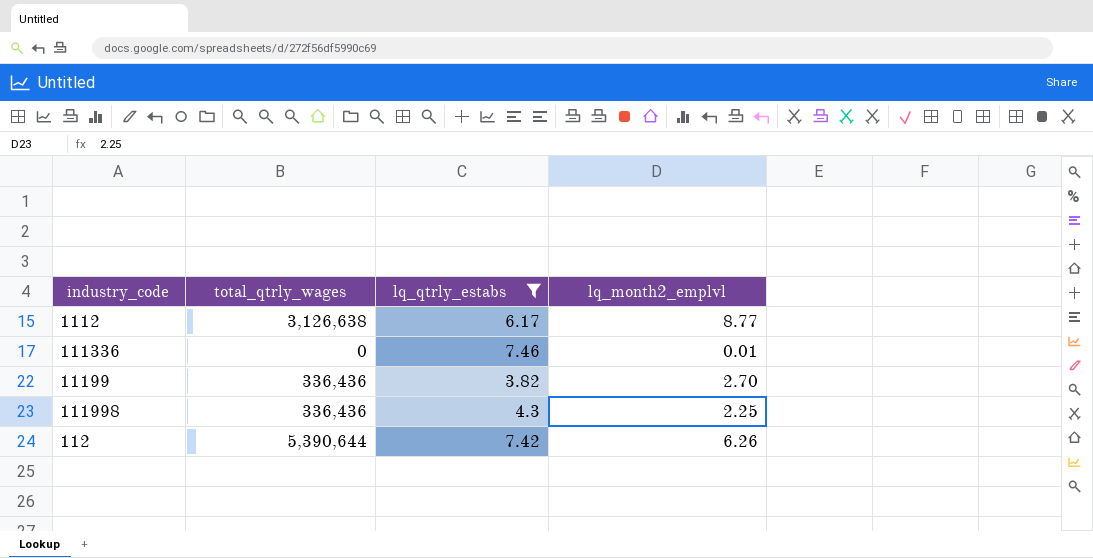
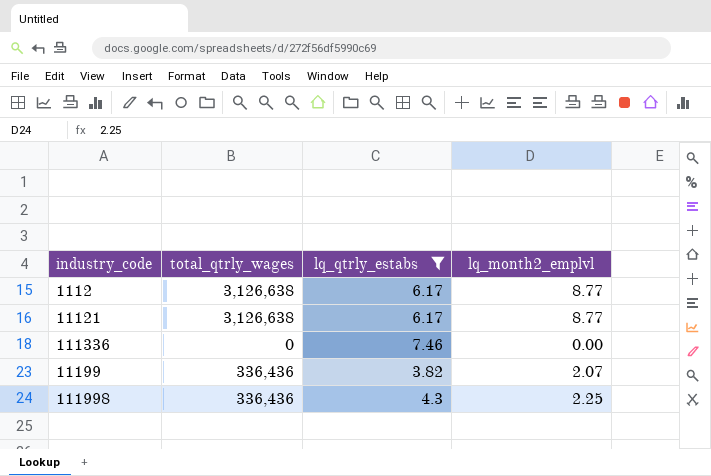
row 112: 5,390,644 | 7.42 | 6.26 -> none
row 11121: none -> 3,126,638 | 6.17 | 8.77
111336 | lq_month2_emplvl: 0.01 -> 0.00
11199 | lq_month2_emplvl: 2.70 -> 2.07

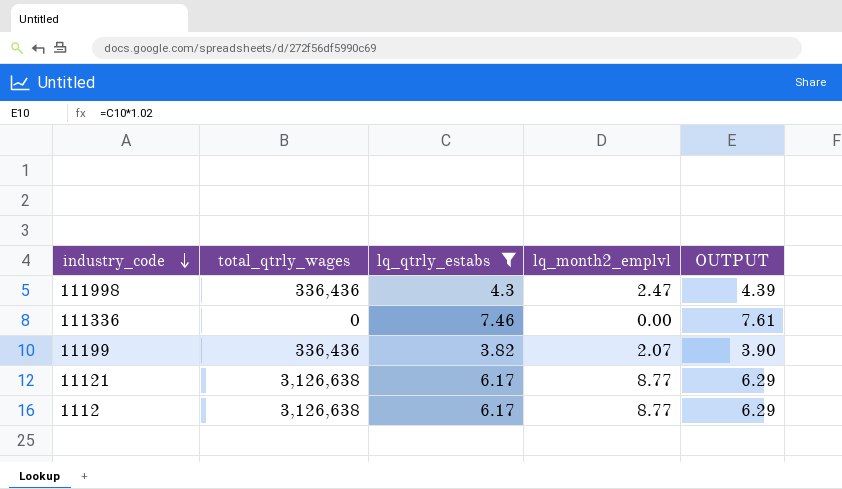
row order: none -> industry_code descending
column OUTPUT | formula: none -> [lq_qtrly_estabs] * 1.02
111998 | lq_month2_emplvl: 2.25 -> 2.47

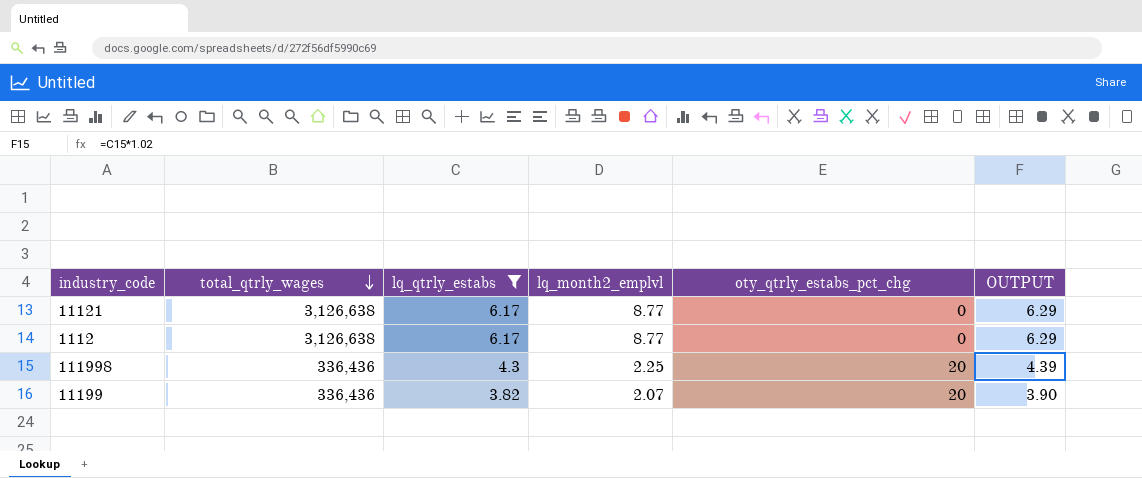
row order: industry_code descending -> total_qtrly_wages descending
column oty_qtrly_estabs_pct_chg | position: none -> 5
row 111336: 0 | 7.46 | 0.00 | 7.61 -> none
111998 | lq_month2_emplvl: 2.47 -> 2.25

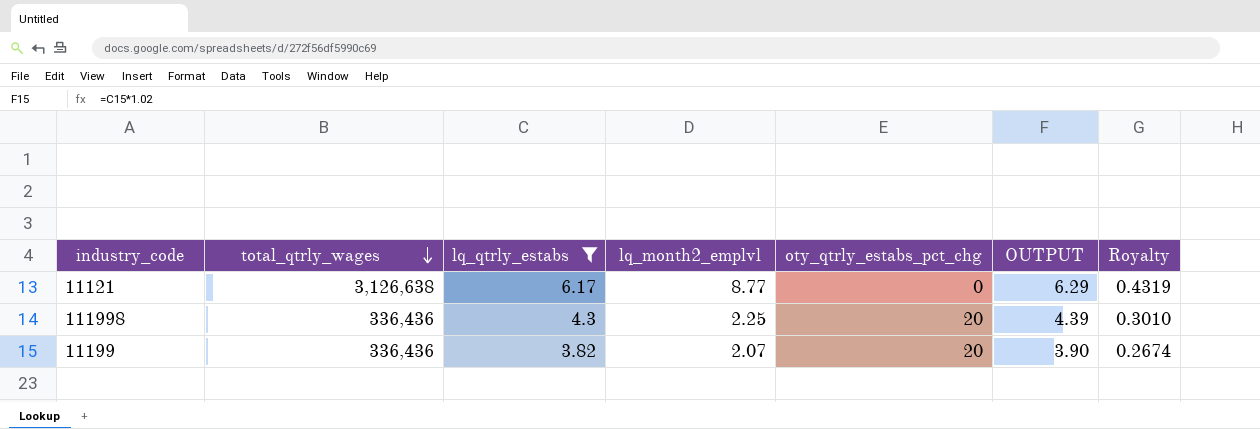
column Royalty | formula: none -> [lq_qtrly_estabs] * 0.07
row 1112: 3,126,638 | 6.17 | 8.77 | 0 | 6.29 -> none

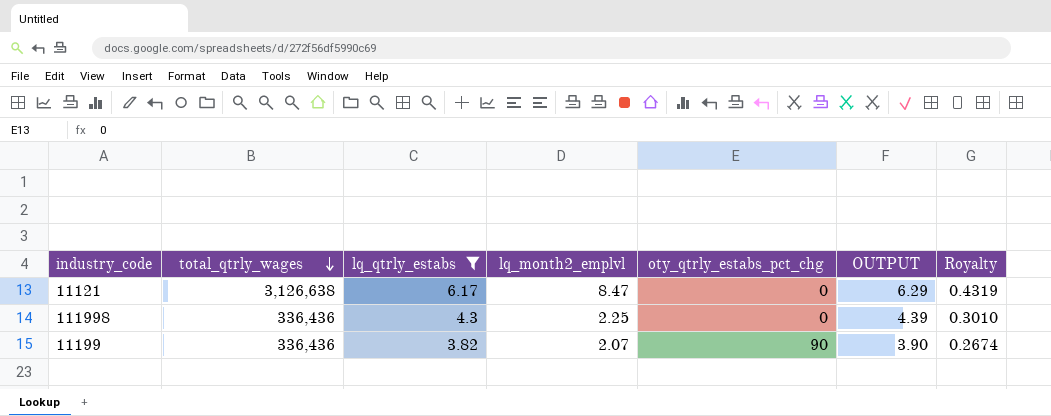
11121 | lq_month2_emplvl: 8.77 -> 8.47
111998 | oty_qtrly_estabs_pct_chg: 20 -> 0
11199 | oty_qtrly_estabs_pct_chg: 20 -> 90

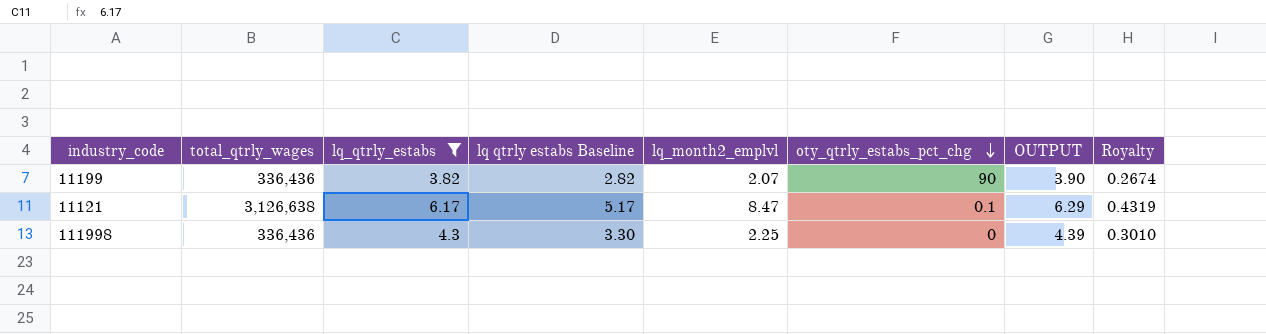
row order: total_qtrly_wages descending -> oty_qtrly_estabs_pct_chg descending
column lq qtrly estabs Baseline | formula: none -> [lq_qtrly_estabs] - 1
11121 | oty_qtrly_estabs_pct_chg: 0 -> 0.1

